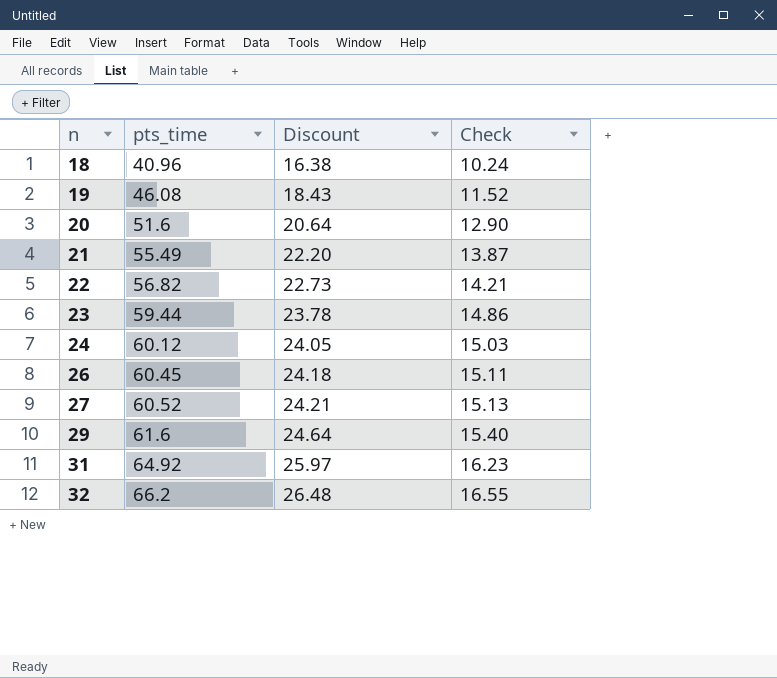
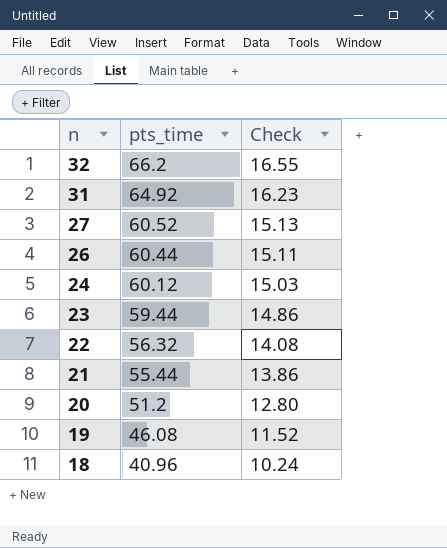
row order: n ascending -> n descending
column Discount | formula: [pts_time] * 0.4 -> none
row 29: 61.6 | 24.64 | 15.40 -> none
26 | pts_time: 60.45 -> 60.44
22 | pts_time: 56.82 -> 56.32
22 | Check: 14.21 -> 14.08
21 | pts_time: 55.49 -> 55.44
21 | Check: 13.87 -> 13.86
20 | pts_time: 51.6 -> 51.2
20 | Check: 12.90 -> 12.80

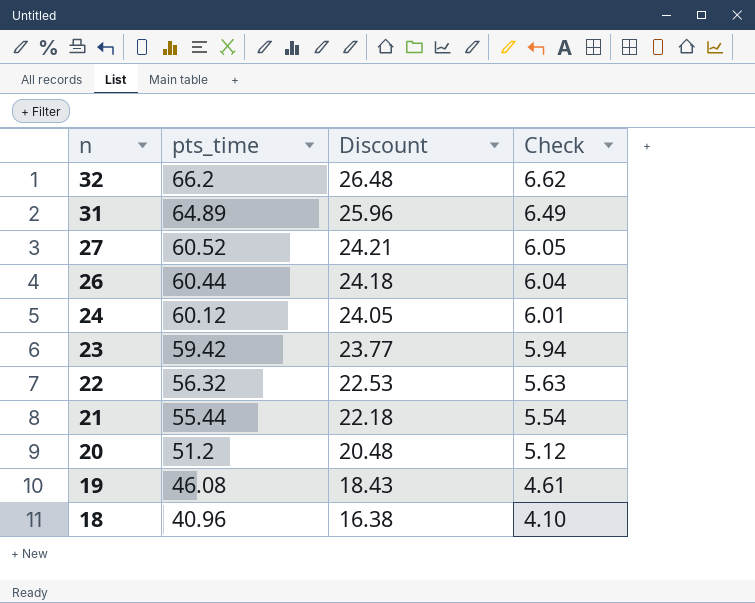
column Discount | formula: none -> [pts_time] * 0.4
column Check | formula: [pts_time] * 0.25 -> [pts_time] * 0.1
31 | pts_time: 64.92 -> 64.89
23 | pts_time: 59.44 -> 59.42

